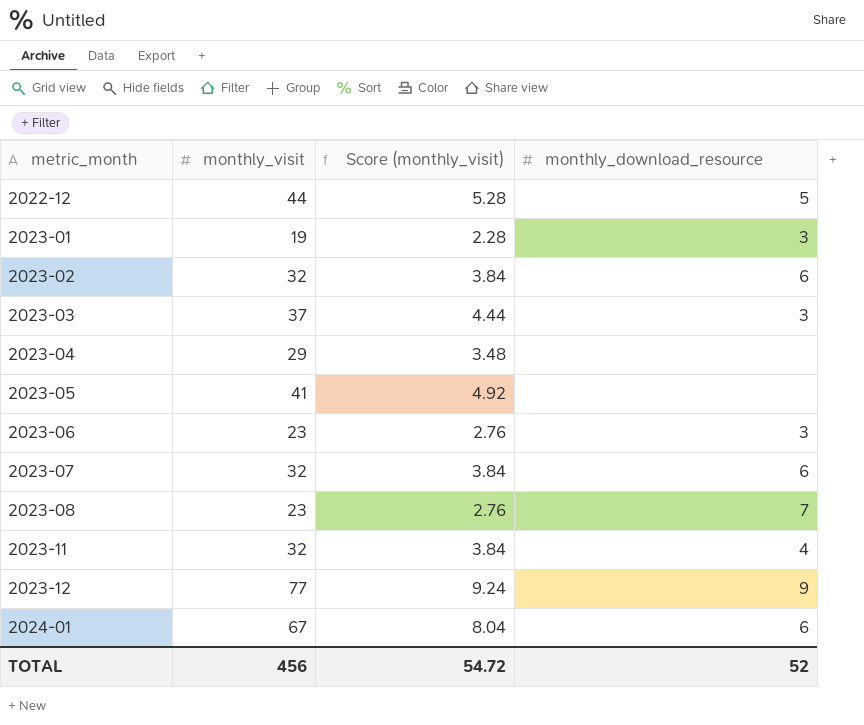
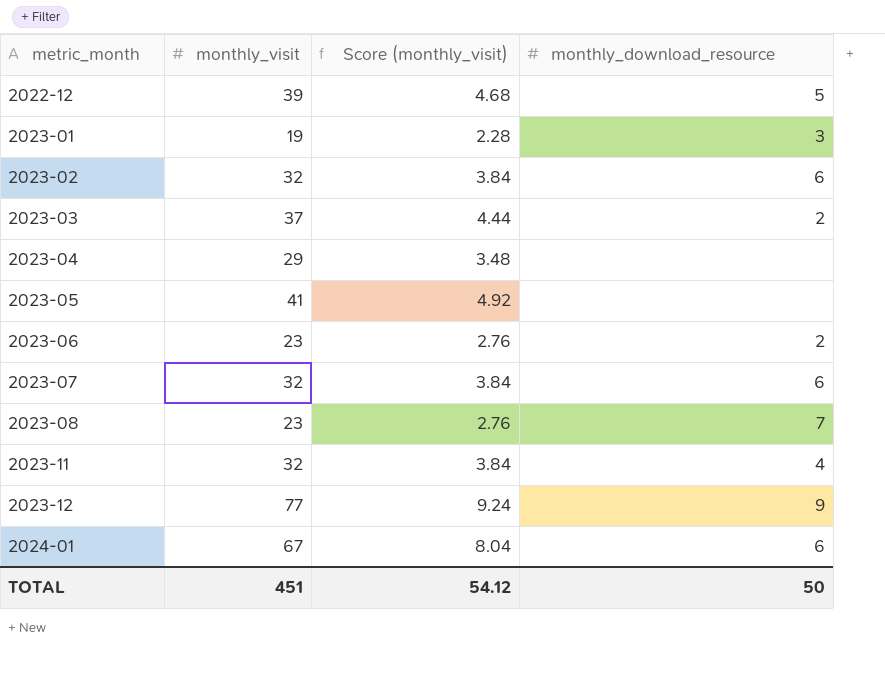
2022-12 | monthly_visit: 44 -> 39
2022-12 | Score (monthly_visit): 5.28 -> 4.68
2023-03 | monthly_download_resource: 3 -> 2
2023-06 | monthly_download_resource: 3 -> 2
TOTAL | monthly_visit: 456 -> 451
TOTAL | Score (monthly_visit): 54.72 -> 54.12
TOTAL | monthly_download_resource: 52 -> 50

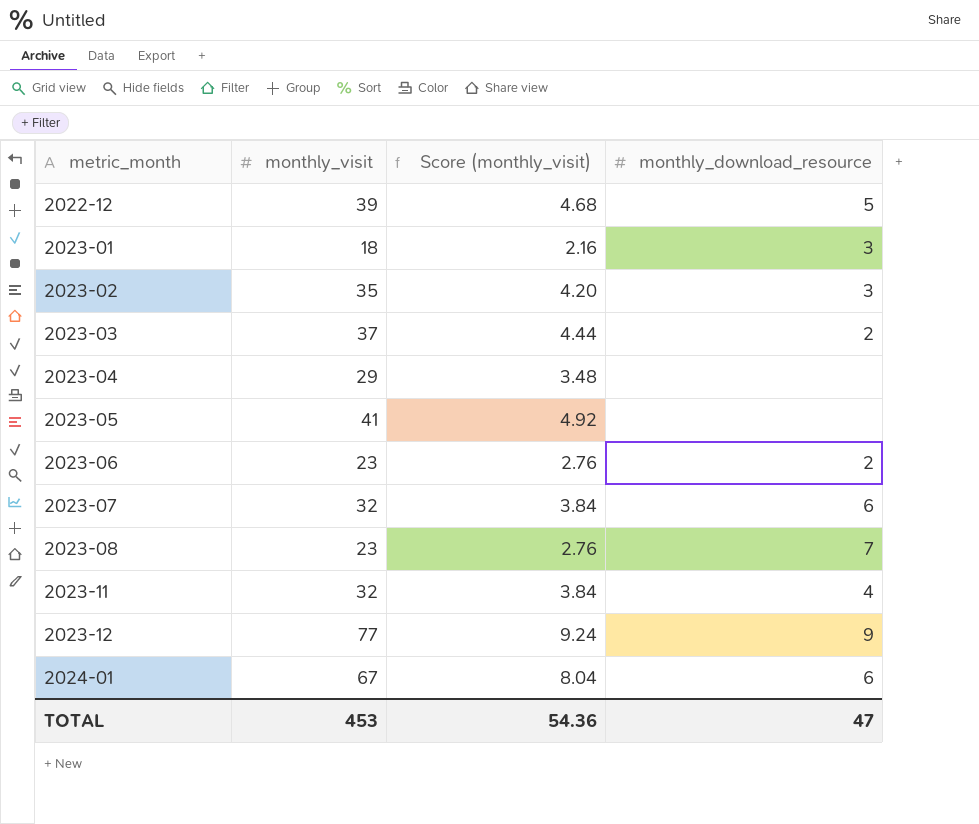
2023-01 | monthly_visit: 19 -> 18
2023-01 | Score (monthly_visit): 2.28 -> 2.16
2023-02 | monthly_visit: 32 -> 35
2023-02 | Score (monthly_visit): 3.84 -> 4.20
2023-02 | monthly_download_resource: 6 -> 3
TOTAL | monthly_visit: 451 -> 453
TOTAL | Score (monthly_visit): 54.12 -> 54.36
TOTAL | monthly_download_resource: 50 -> 47

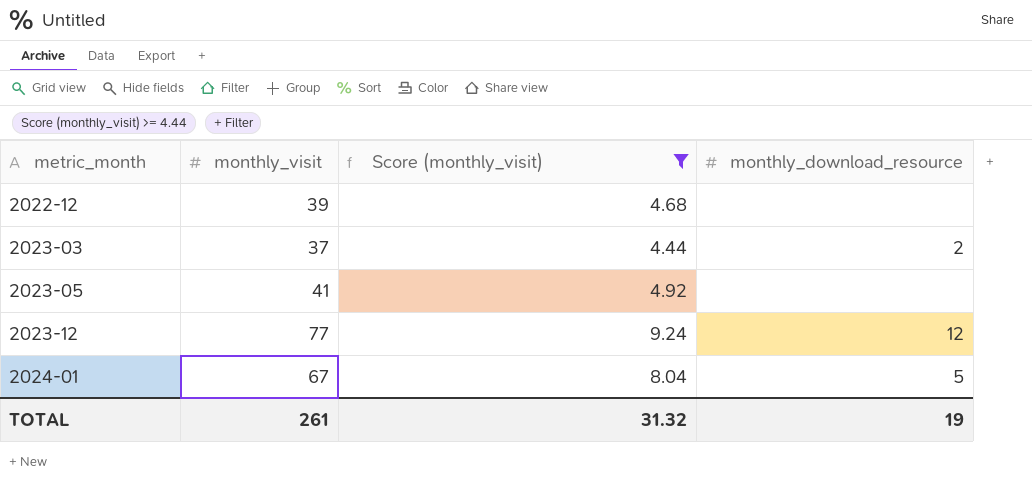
filter: none -> Score (monthly_visit) >= 4.44
2022-12 | monthly_download_resource: 5 -> none
2023-12 | monthly_download_resource: 9 -> 12
2024-01 | monthly_download_resource: 6 -> 5
TOTAL | monthly_visit: 453 -> 261
TOTAL | Score (monthly_visit): 54.36 -> 31.32
TOTAL | monthly_download_resource: 47 -> 19

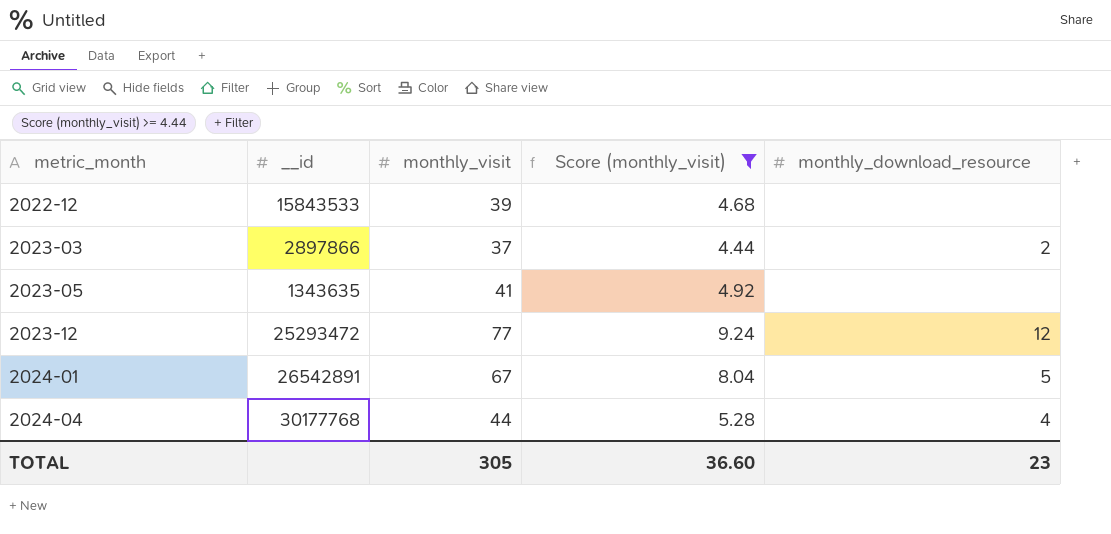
column __id | position: none -> 2
row 2024-04: none -> 30177768 | 44 | 5.28 | 4
TOTAL | monthly_visit: 261 -> 305
TOTAL | Score (monthly_visit): 31.32 -> 36.60
TOTAL | monthly_download_resource: 19 -> 23

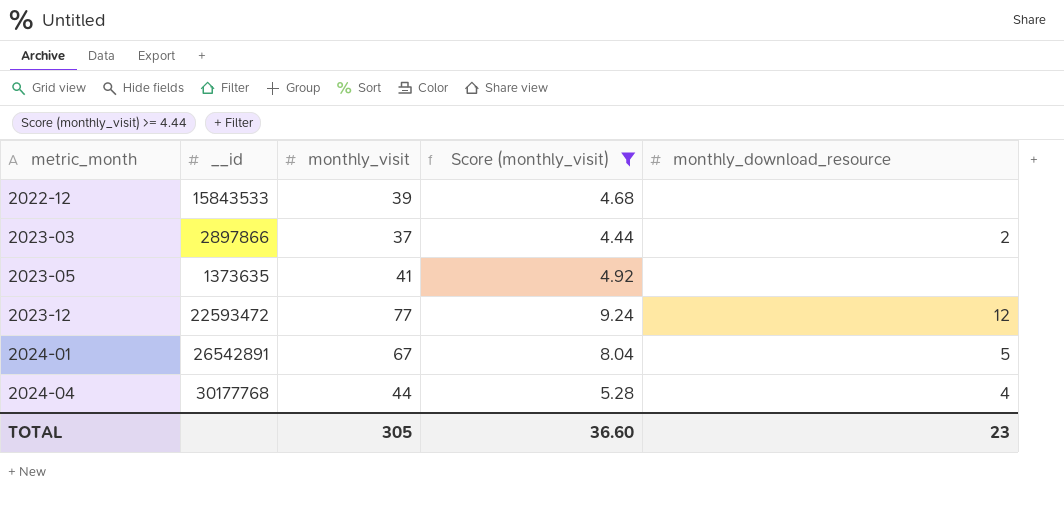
2023-05 | __id: 1343635 -> 1373635
2023-12 | __id: 25293472 -> 22593472

